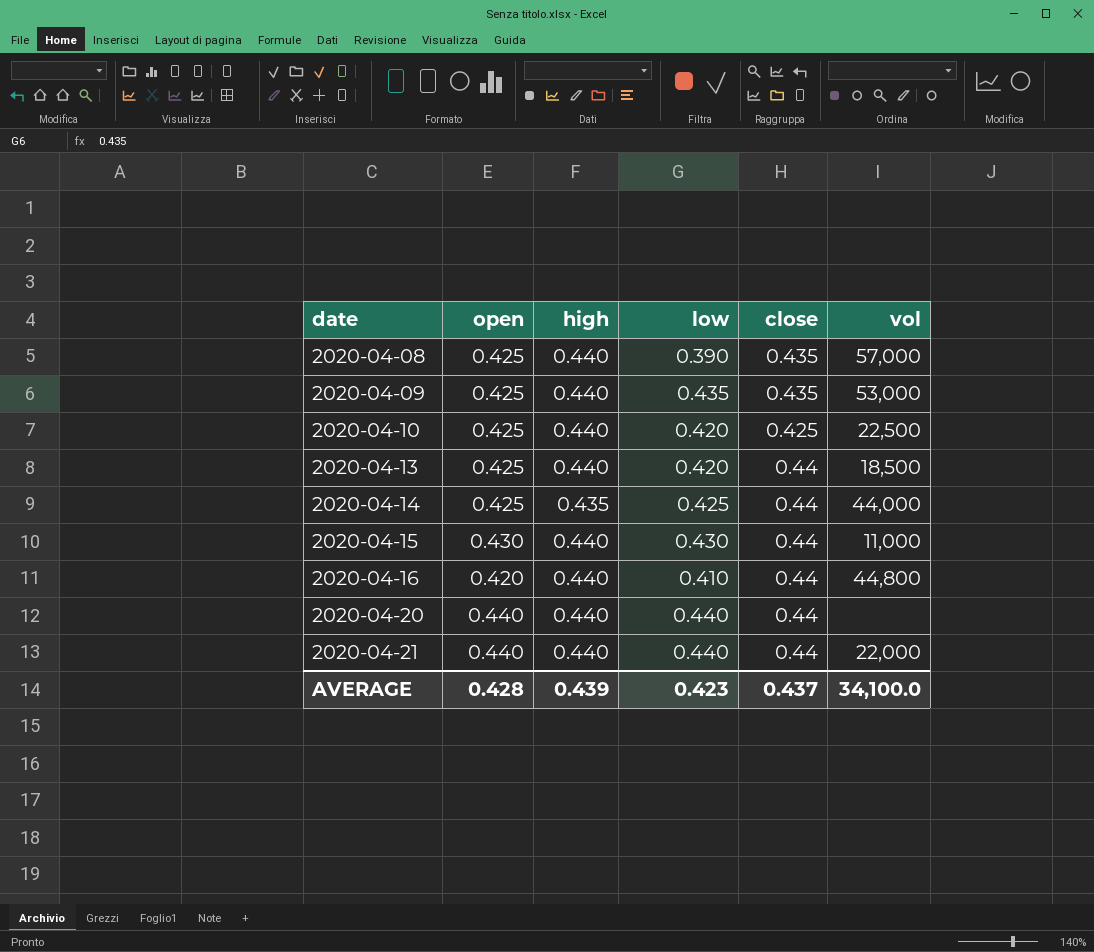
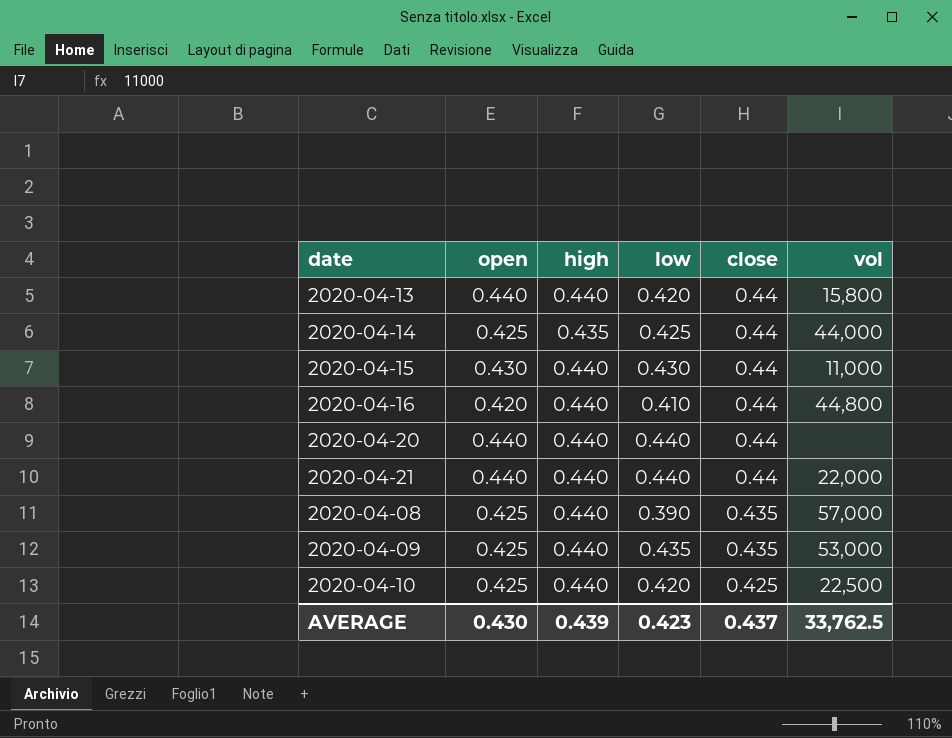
row order: date ascending -> close descending
2020-04-13 | open: 0.425 -> 0.440
2020-04-13 | vol: 18,500 -> 15,800
AVERAGE | open: 0.428 -> 0.430
AVERAGE | vol: 34,100.0 -> 33,762.5

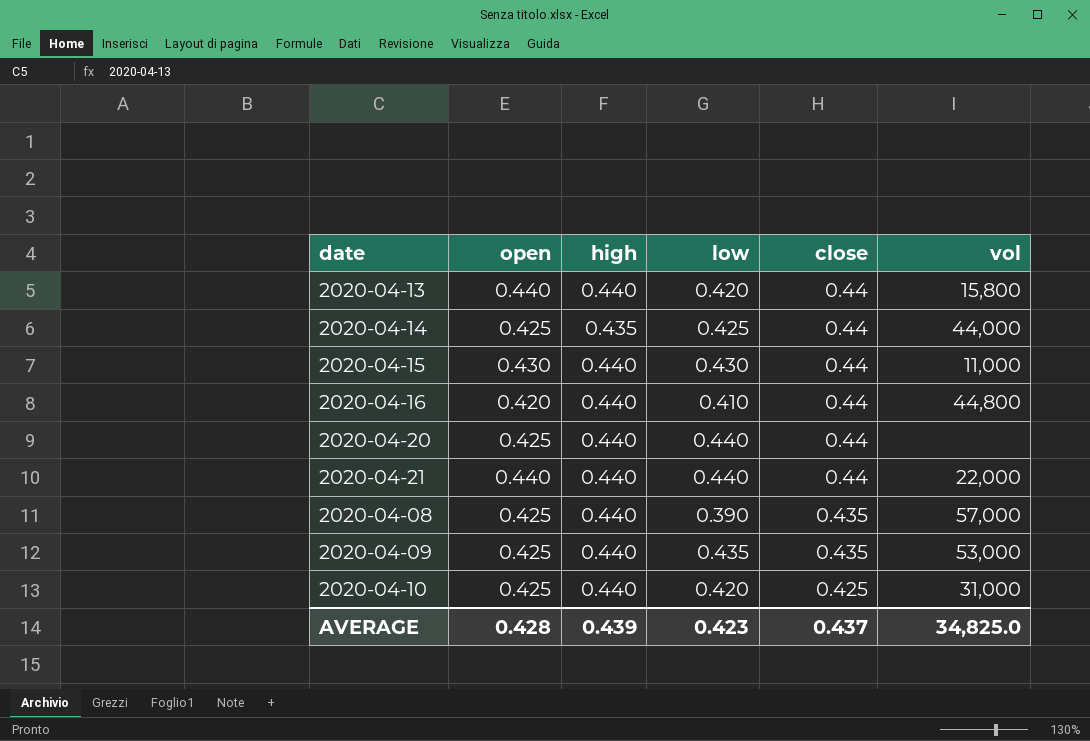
2020-04-20 | open: 0.440 -> 0.425
2020-04-10 | vol: 22,500 -> 31,000
AVERAGE | open: 0.430 -> 0.428
AVERAGE | vol: 33,762.5 -> 34,825.0

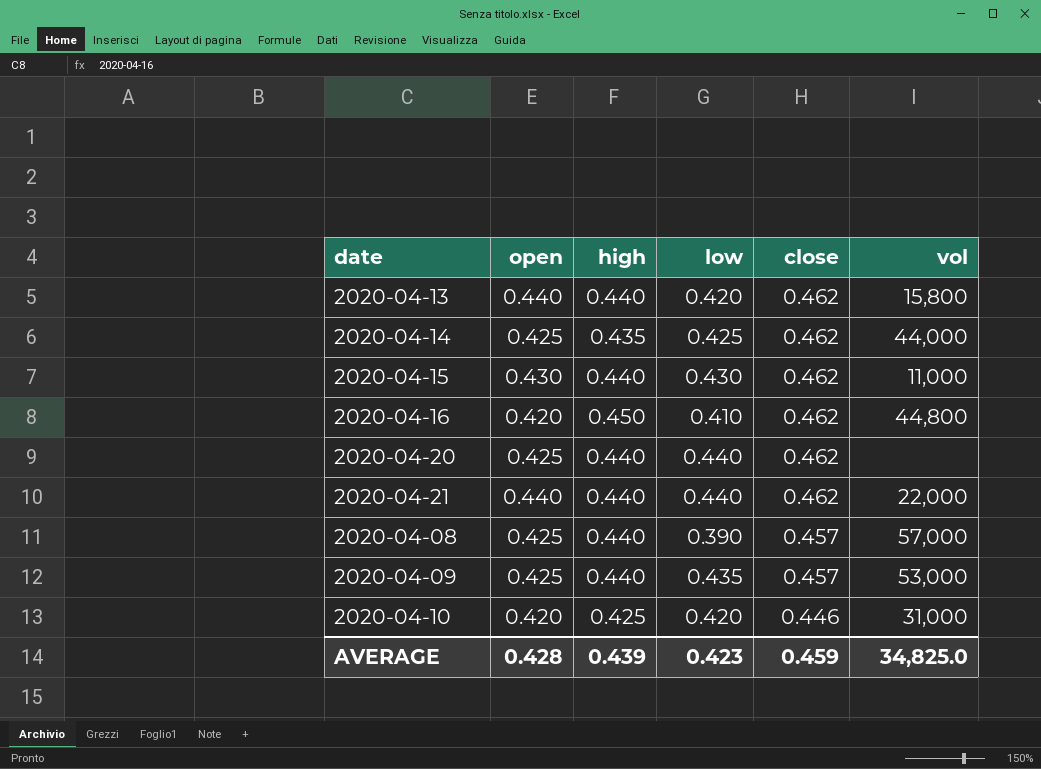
2020-04-13 | close: 0.44 -> 0.462
2020-04-14 | close: 0.44 -> 0.462
2020-04-15 | close: 0.44 -> 0.462
2020-04-16 | high: 0.440 -> 0.450
2020-04-16 | close: 0.44 -> 0.462
2020-04-20 | close: 0.44 -> 0.462
2020-04-21 | close: 0.44 -> 0.462
2020-04-08 | close: 0.435 -> 0.457
2020-04-09 | close: 0.435 -> 0.457
2020-04-10 | open: 0.425 -> 0.420
2020-04-10 | high: 0.440 -> 0.425
2020-04-10 | close: 0.425 -> 0.446
AVERAGE | close: 0.437 -> 0.459

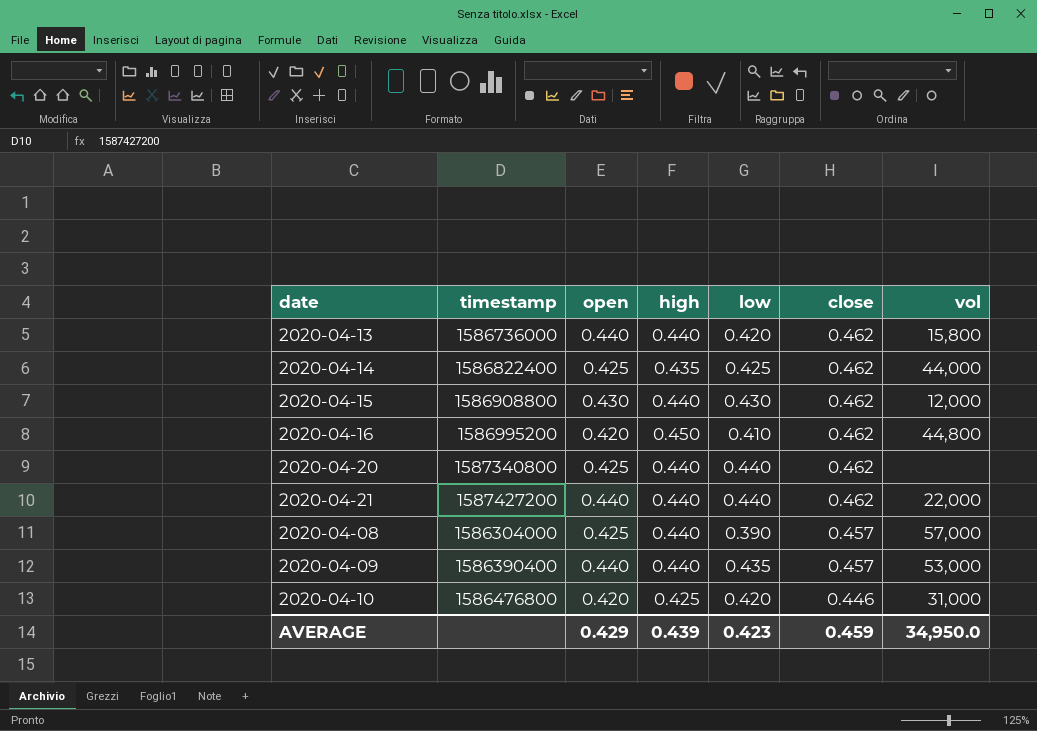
column timestamp | position: none -> 2
2020-04-15 | vol: 11,000 -> 12,000
2020-04-09 | open: 0.425 -> 0.440
AVERAGE | open: 0.428 -> 0.429
AVERAGE | vol: 34,825.0 -> 34,950.0

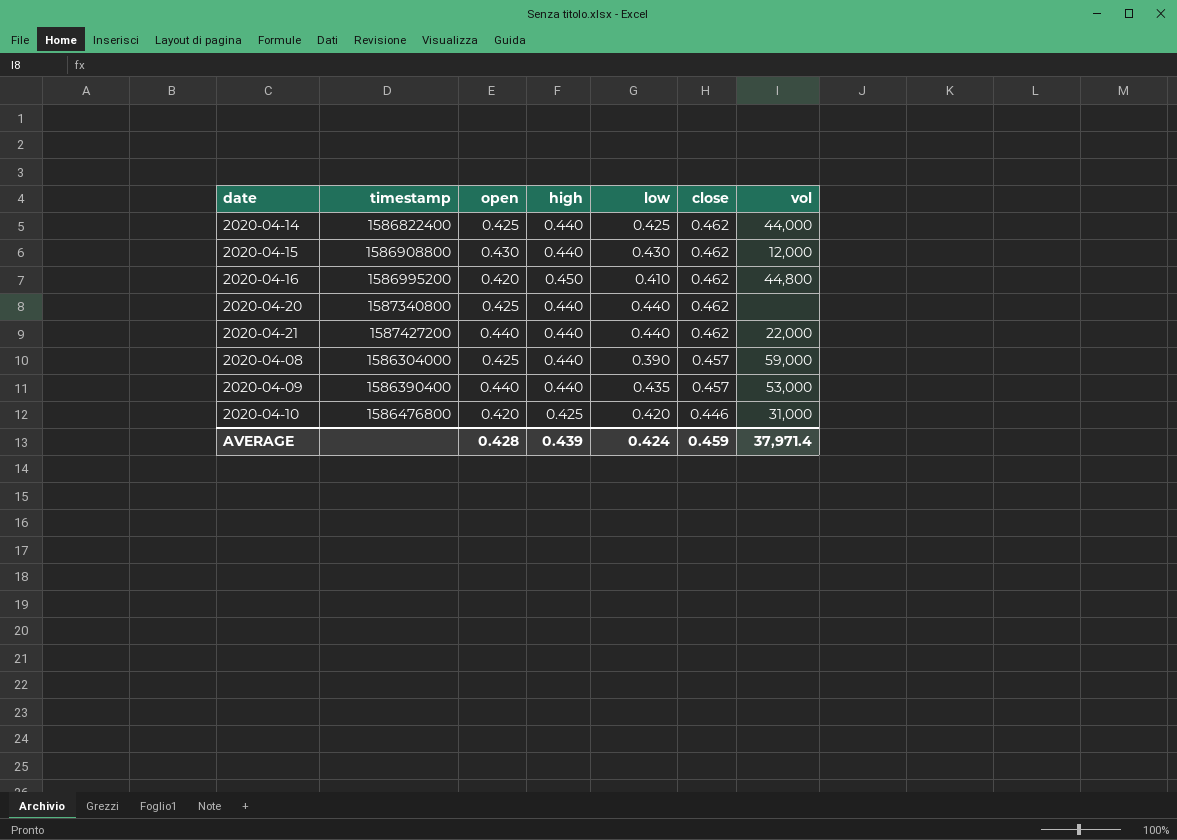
row 2020-04-13: 1586736000 | 0.440 | 0.440 | 0.420 | 0.462 | 15,800 -> none
2020-04-14 | high: 0.435 -> 0.440
2020-04-08 | vol: 57,000 -> 59,000
AVERAGE | open: 0.429 -> 0.428
AVERAGE | low: 0.423 -> 0.424
AVERAGE | vol: 34,950.0 -> 37,971.4

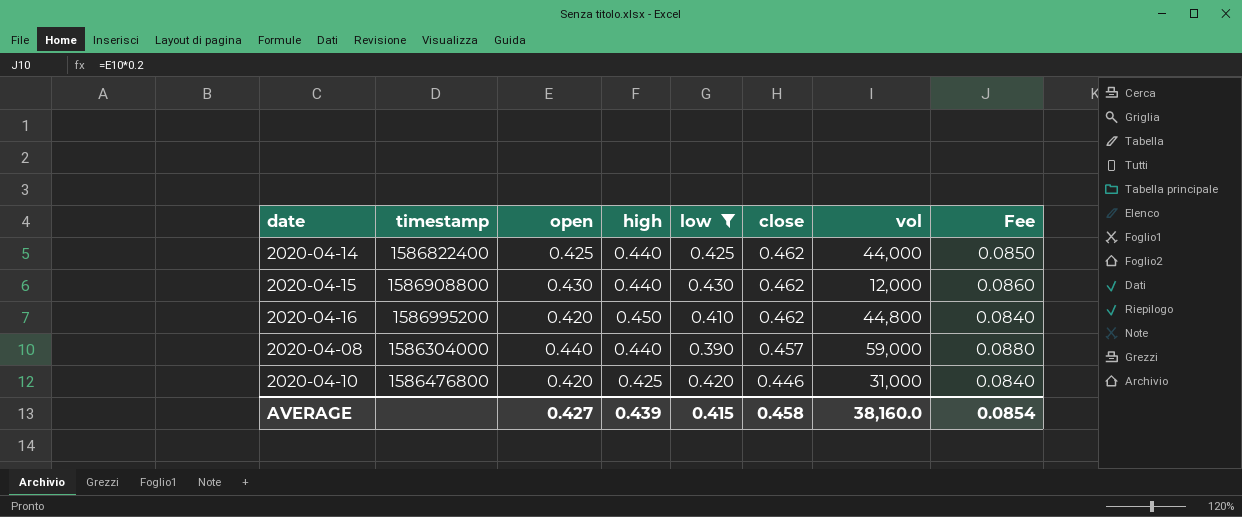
filter: none -> low <= 0.430
column Fee | formula: none -> [open] * 0.2
2020-04-08 | open: 0.425 -> 0.440
AVERAGE | open: 0.428 -> 0.427
AVERAGE | low: 0.424 -> 0.415
AVERAGE | close: 0.459 -> 0.458
AVERAGE | vol: 37,971.4 -> 38,160.0

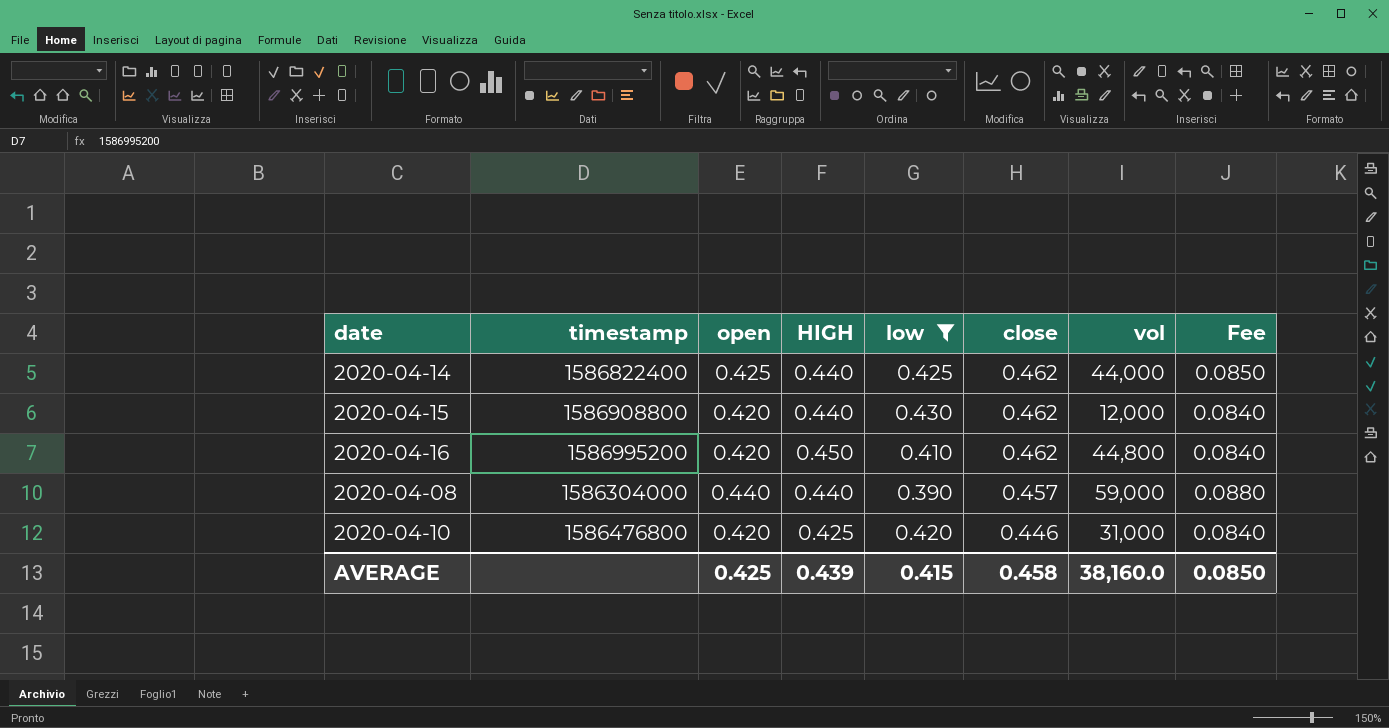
column name: high -> HIGH
2020-04-15 | open: 0.430 -> 0.420
2020-04-15 | Fee: 0.0860 -> 0.0840
AVERAGE | open: 0.427 -> 0.425
AVERAGE | Fee: 0.0854 -> 0.0850

